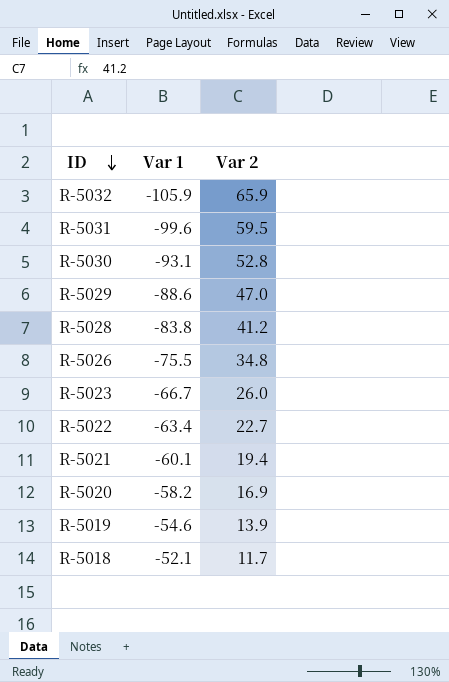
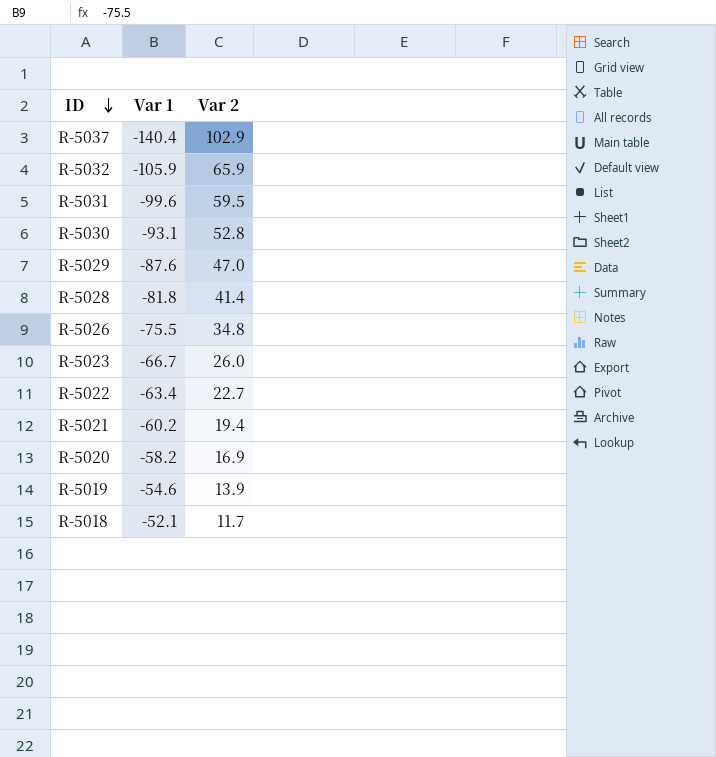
row R-5037: none -> -140.4 | 102.9
R-5029 | Var 1: -88.6 -> -87.6
R-5028 | Var 1: -83.8 -> -81.8
R-5028 | Var 2: 41.2 -> 41.4
R-5021 | Var 1: -60.1 -> -60.2

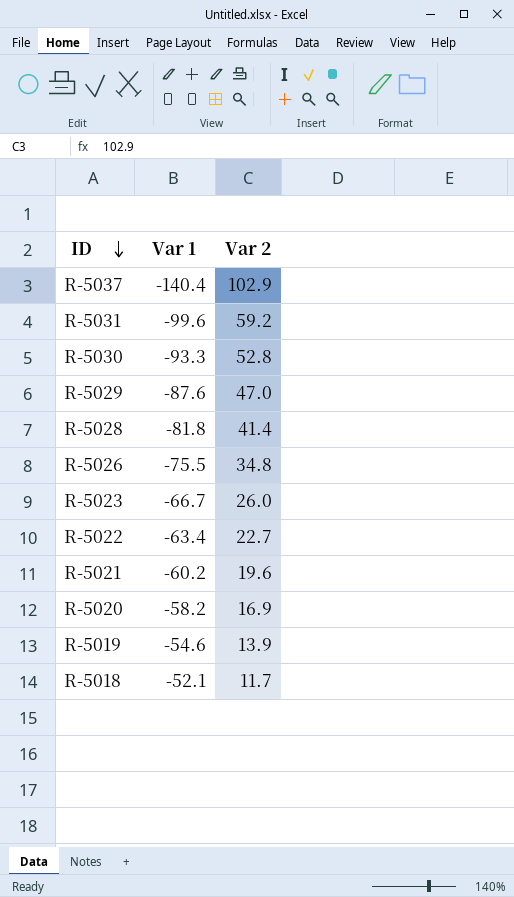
row R-5032: -105.9 | 65.9 -> none
R-5031 | Var 2: 59.5 -> 59.2
R-5030 | Var 1: -93.1 -> -93.3
R-5021 | Var 2: 19.4 -> 19.6

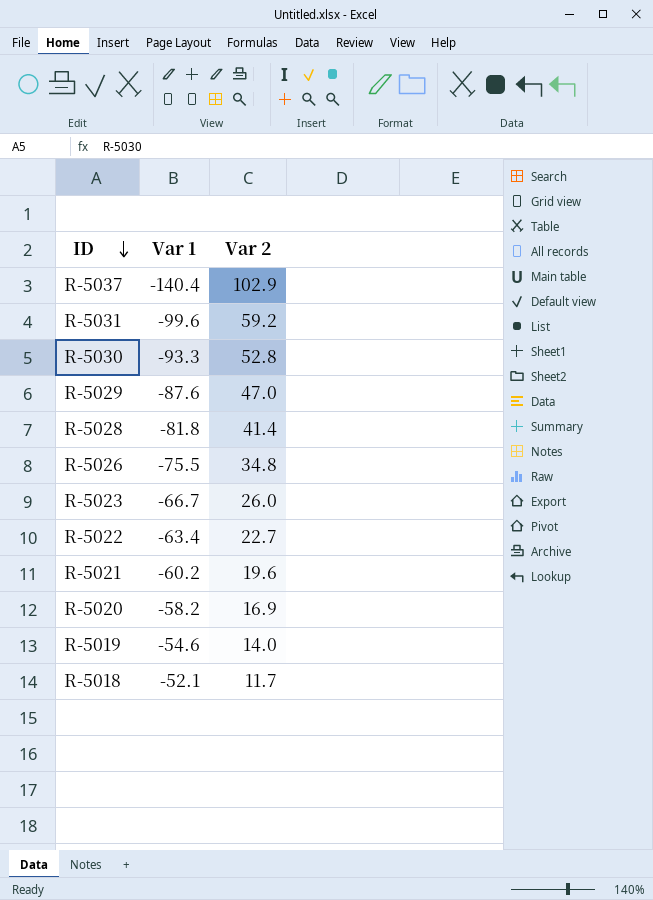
R-5019 | Var 2: 13.9 -> 14.0

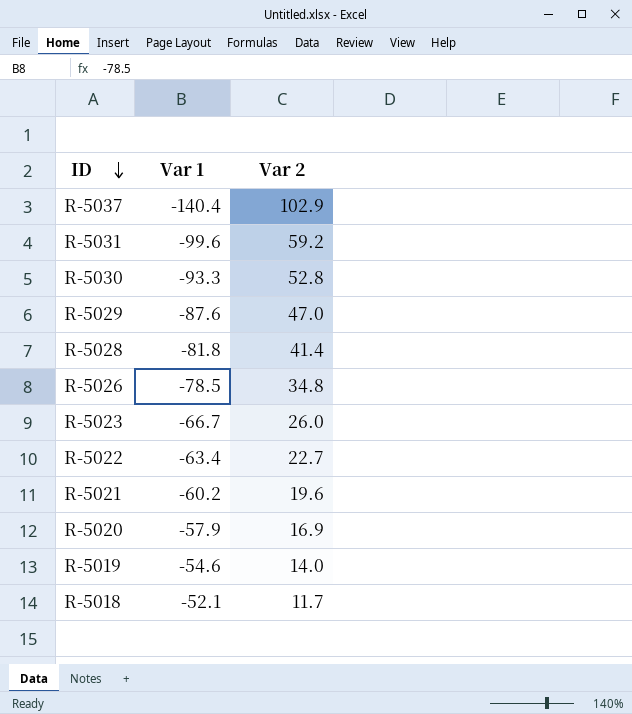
R-5026 | Var 1: -75.5 -> -78.5
R-5020 | Var 1: -58.2 -> -57.9

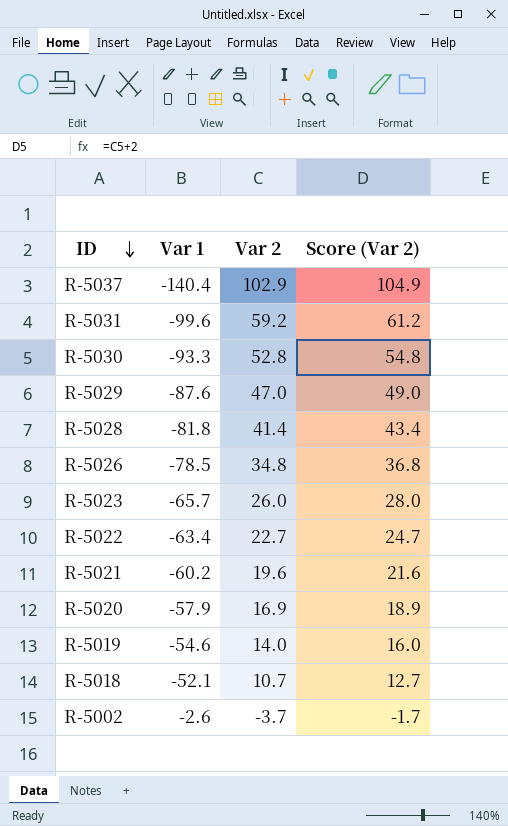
column Score (Var 2) | formula: none -> [Var 2] + 2
R-5023 | Var 1: -66.7 -> -65.7
R-5018 | Var 2: 11.7 -> 10.7
row R-5002: none -> -2.6 | -3.7 | -1.7

